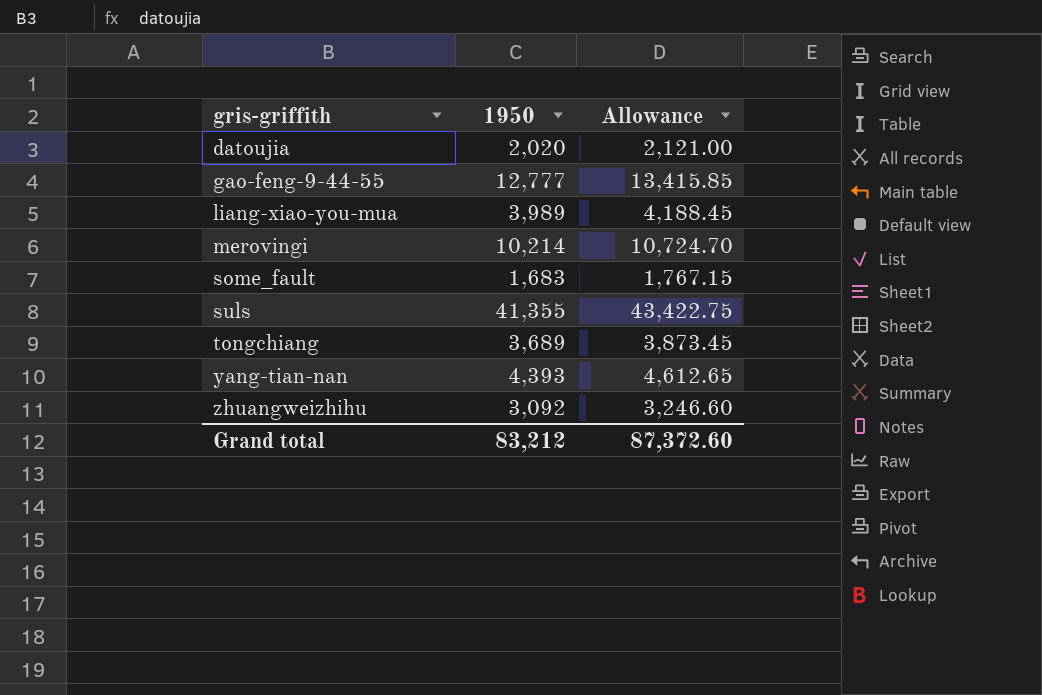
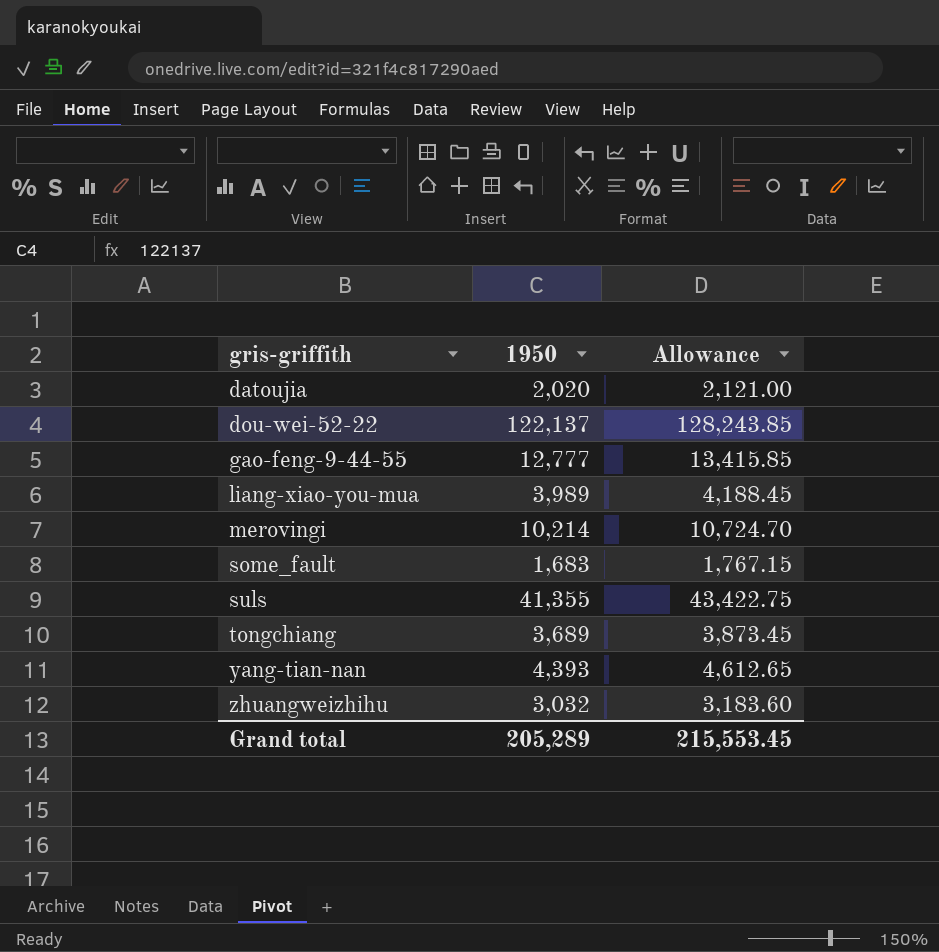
row dou-wei-52-22: none -> 122,137 | 128,243.85
zhuangweizhihu | 1950: 3,092 -> 3,032
zhuangweizhihu | Allowance: 3,246.60 -> 3,183.60
Grand total | 1950: 83,212 -> 205,289
Grand total | Allowance: 87,372.60 -> 215,553.45

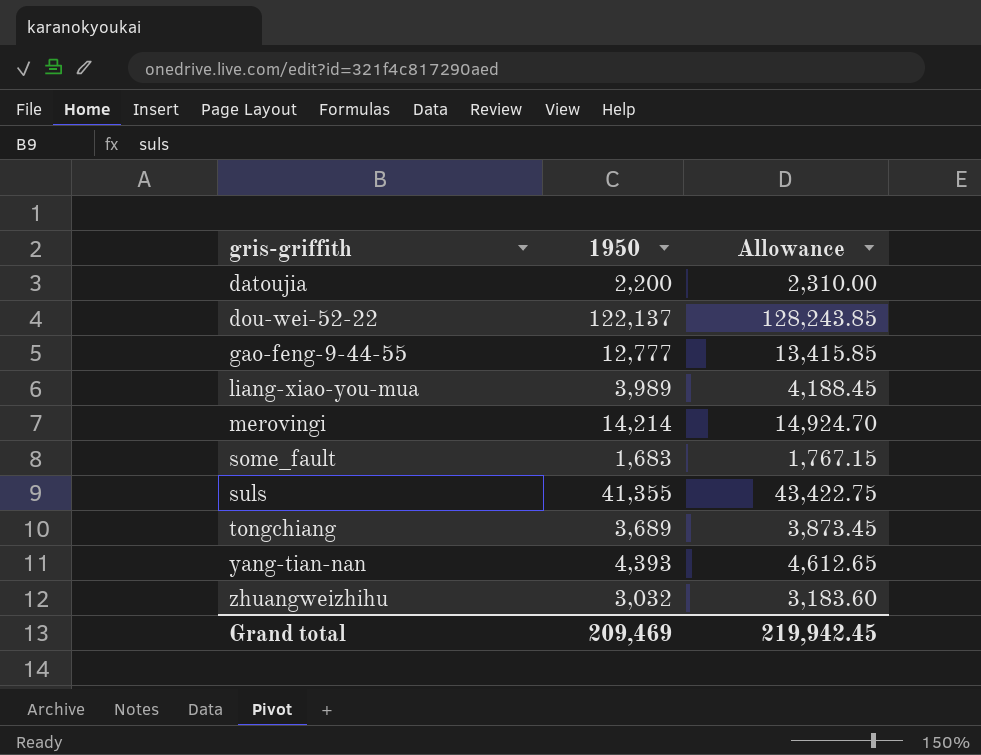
datoujia | 1950: 2,020 -> 2,200
datoujia | Allowance: 2,121.00 -> 2,310.00
merovingi | 1950: 10,214 -> 14,214
merovingi | Allowance: 10,724.70 -> 14,924.70
Grand total | 1950: 205,289 -> 209,469
Grand total | Allowance: 215,553.45 -> 219,942.45

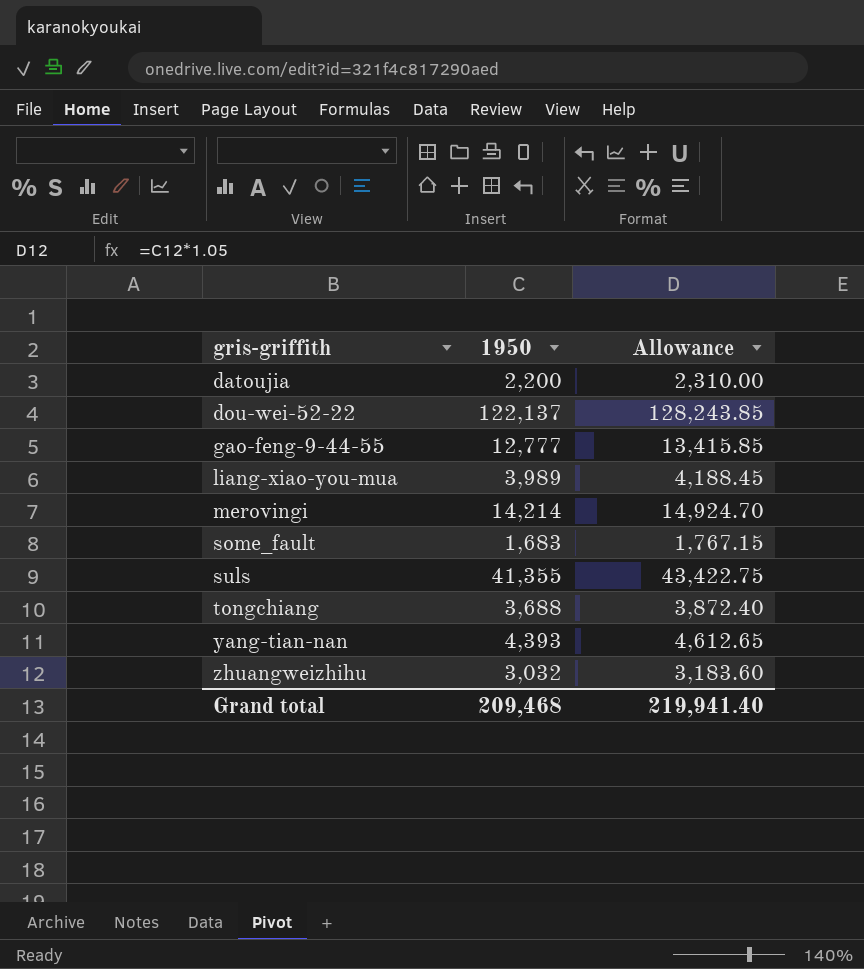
tongchiang | 1950: 3,689 -> 3,688
tongchiang | Allowance: 3,873.45 -> 3,872.40
Grand total | 1950: 209,469 -> 209,468
Grand total | Allowance: 219,942.45 -> 219,941.40

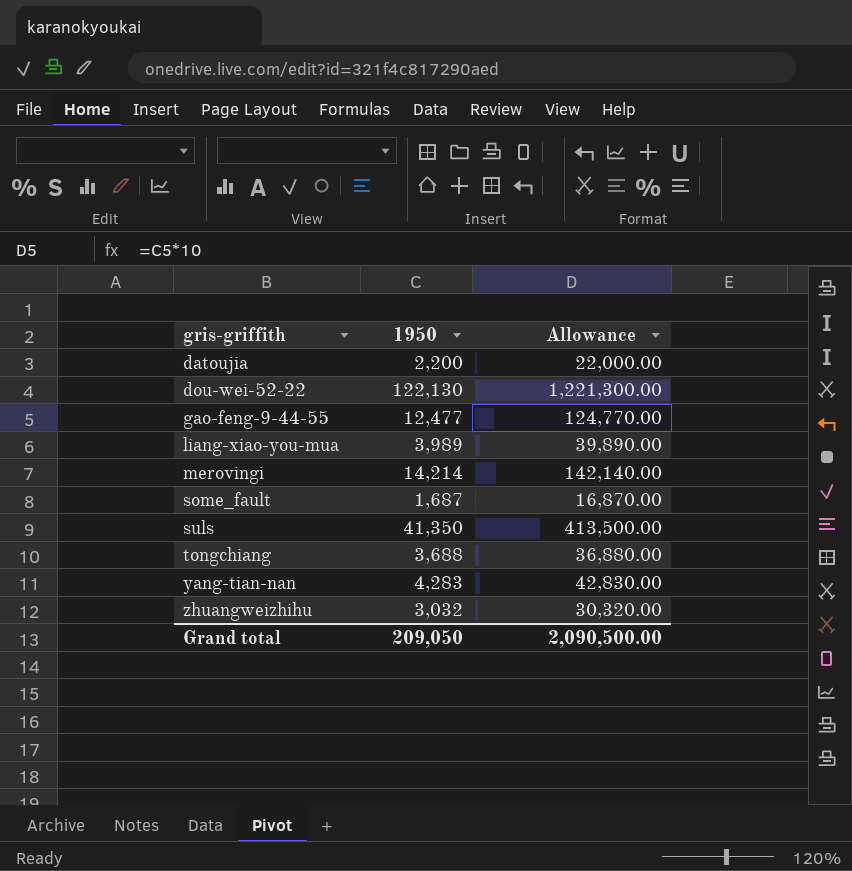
column Allowance | formula: [1950] * 1.05 -> [1950] * 10
dou-wei-52-22 | 1950: 122,137 -> 122,130
gao-feng-9-44-55 | 1950: 12,777 -> 12,477
some_fault | 1950: 1,683 -> 1,687
suls | 1950: 41,355 -> 41,350
yang-tian-nan | 1950: 4,393 -> 4,283
Grand total | 1950: 209,468 -> 209,050
Grand total | Allowance: 219,941.40 -> 2,090,500.00

